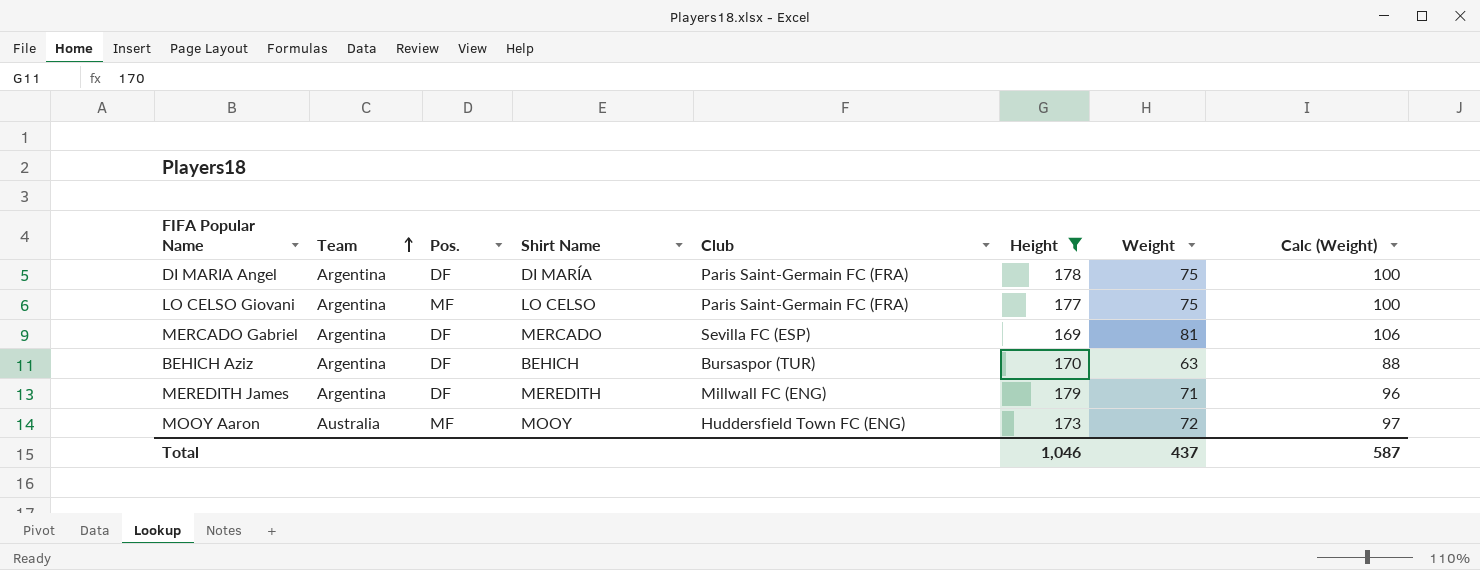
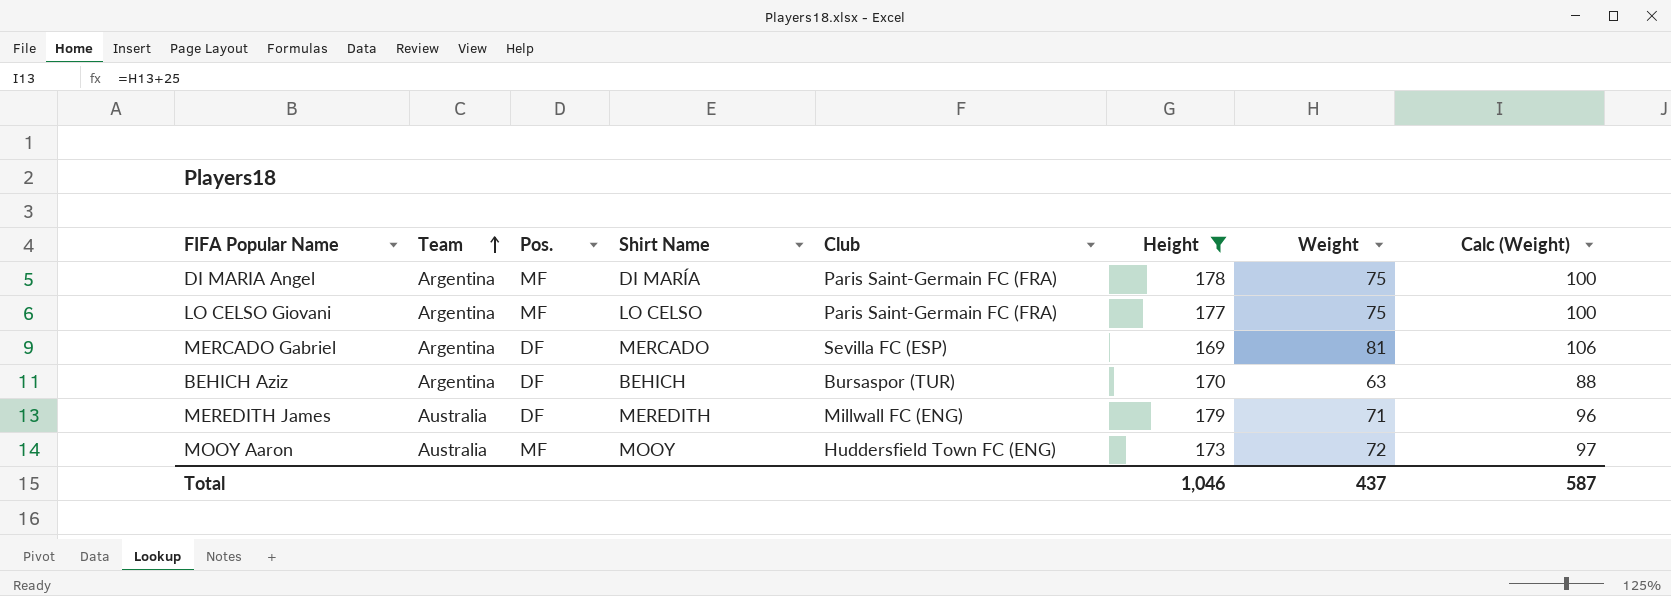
DI MARIA Angel | Pos.: DF -> MF
MEREDITH James | Team: Argentina -> Australia

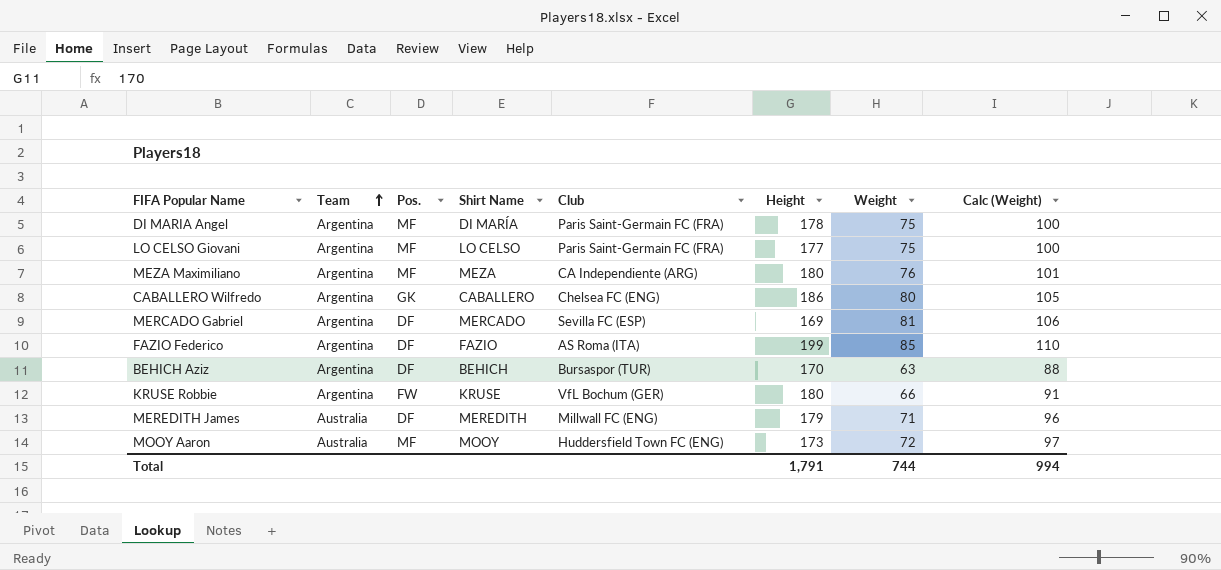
filter: Height <= 179 -> none
Total | Height: 1,046 -> 1,791
Total | Weight: 437 -> 744
Total | Calc (Weight): 587 -> 994

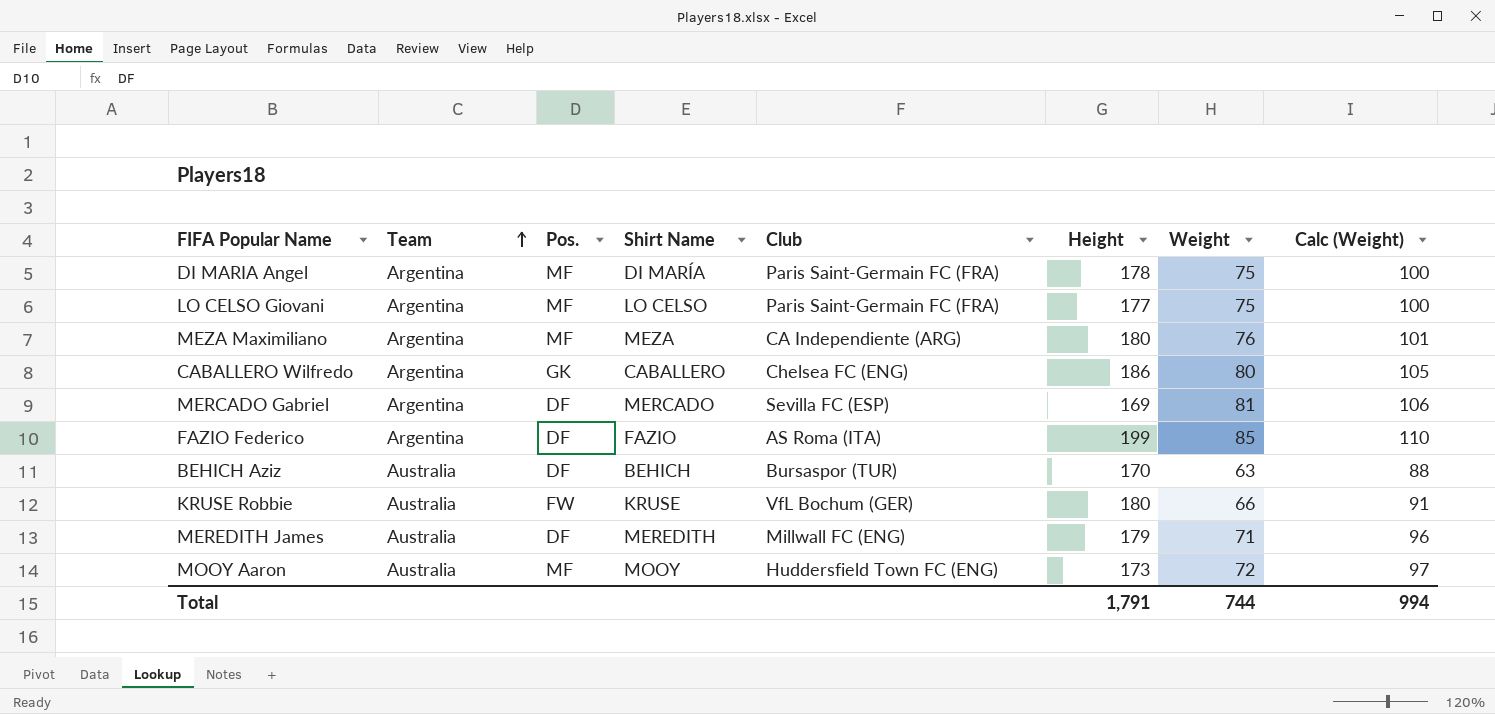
BEHICH Aziz | Team: Argentina -> Australia
KRUSE Robbie | Team: Argentina -> Australia

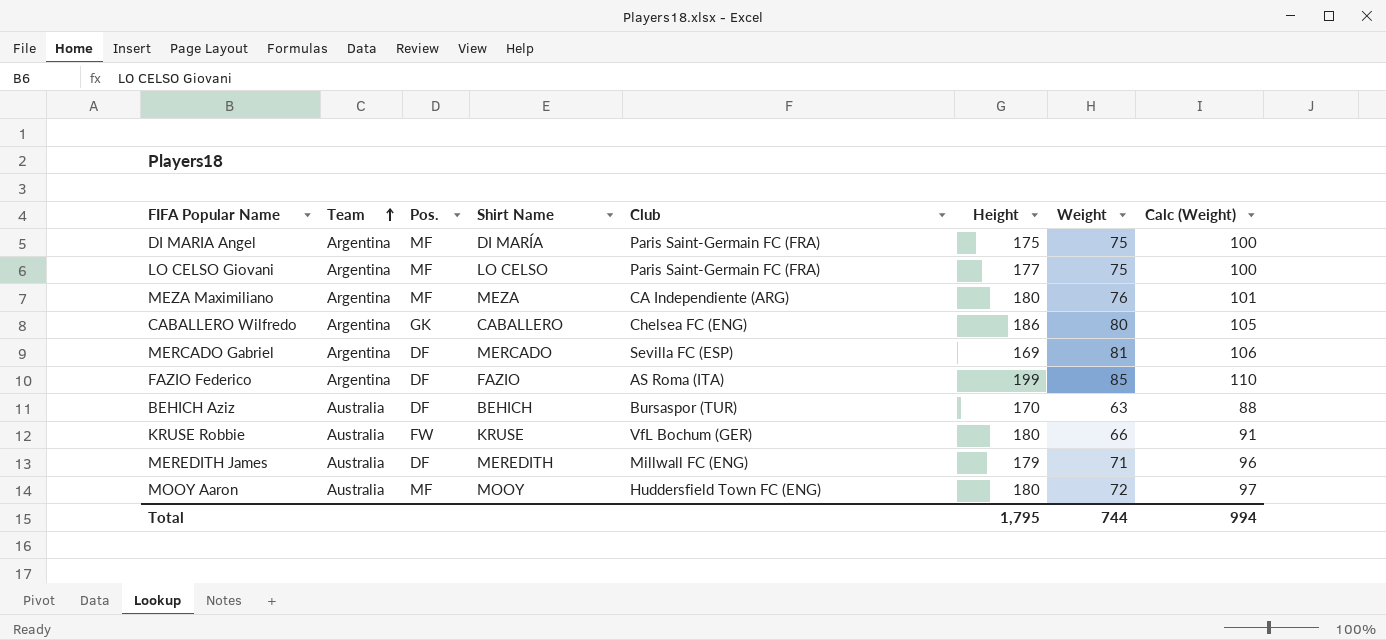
DI MARIA Angel | Height: 178 -> 175
MOOY Aaron | Height: 173 -> 180
Total | Height: 1,791 -> 1,795

